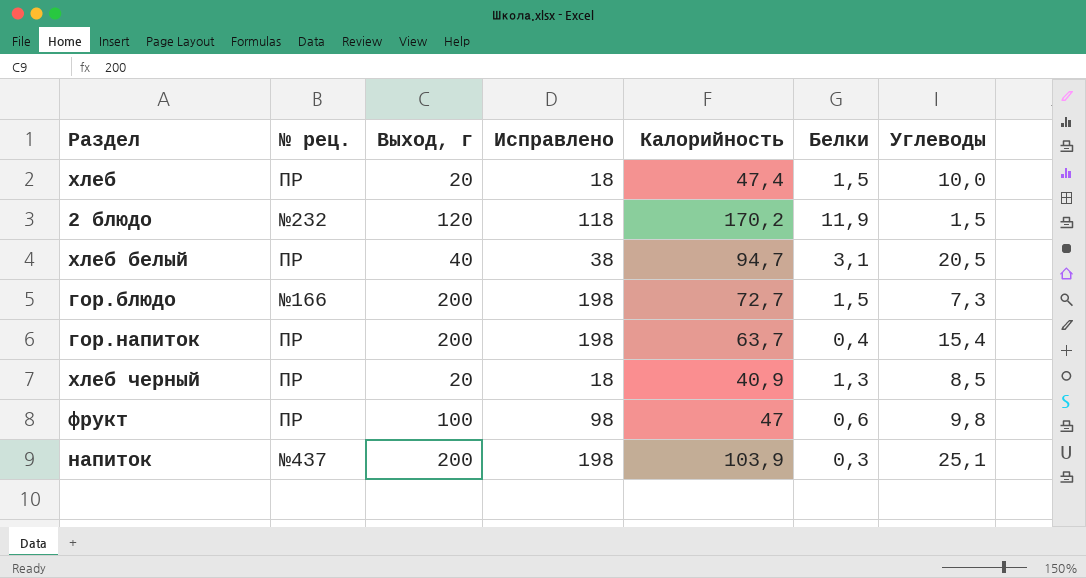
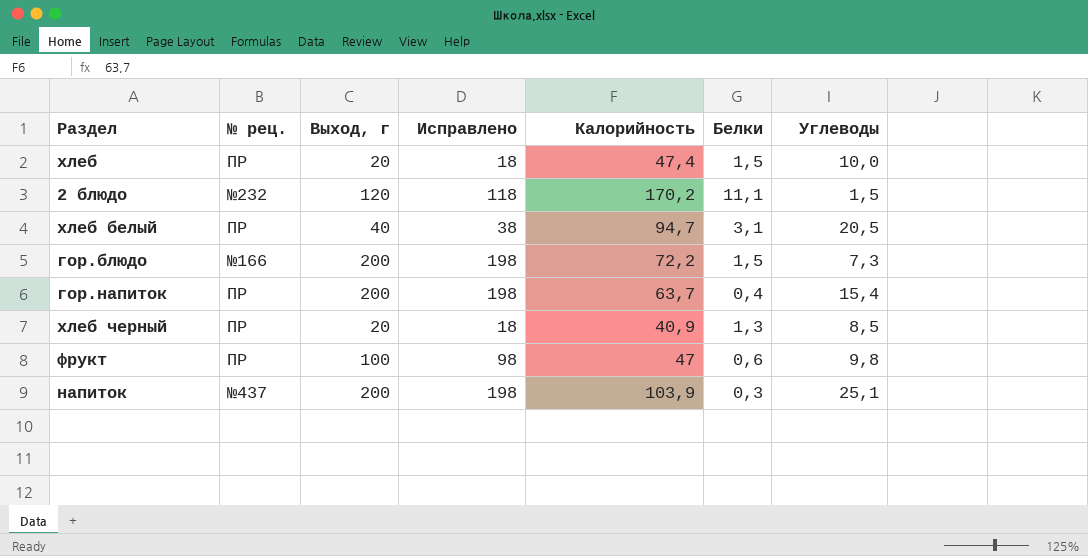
2 блюдо | Белки: 11,9 -> 11,1
гор.блюдо | Калорийность: 72,7 -> 72,2

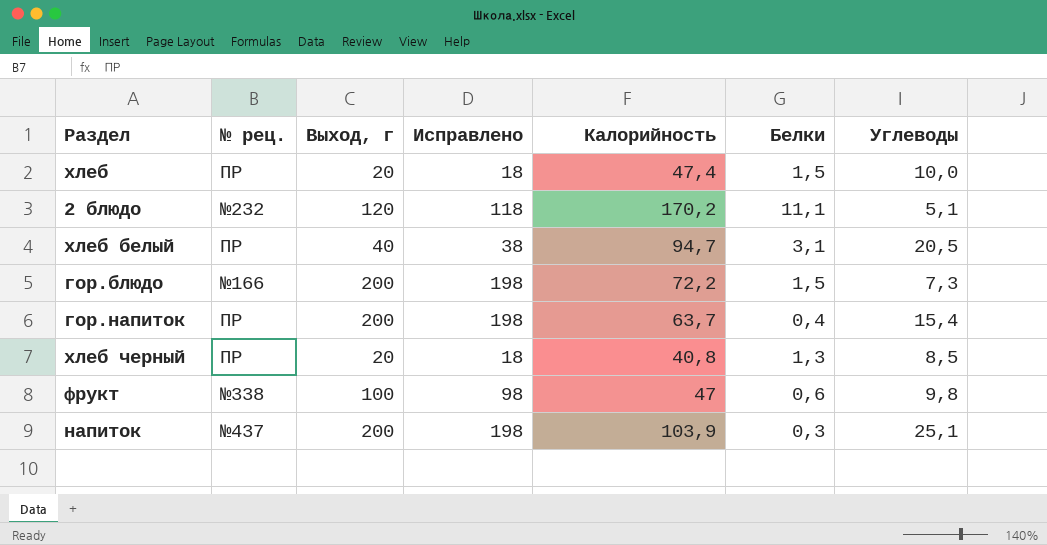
2 блюдо | Углеводы: 1,5 -> 5,1
хлеб черный | Калорийность: 40,9 -> 40,8
фрукт | № рец.: ПР -> №338

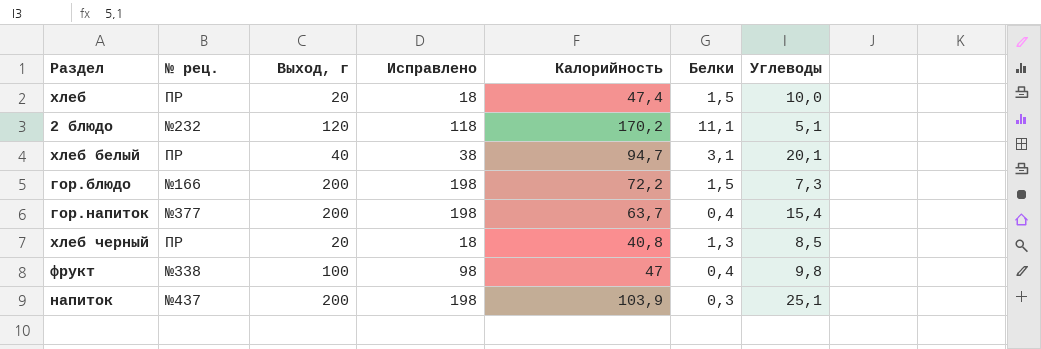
хлеб белый | Углеводы: 20,5 -> 20,1
гор.напиток | № рец.: ПР -> №377
фрукт | Белки: 0,6 -> 0,4

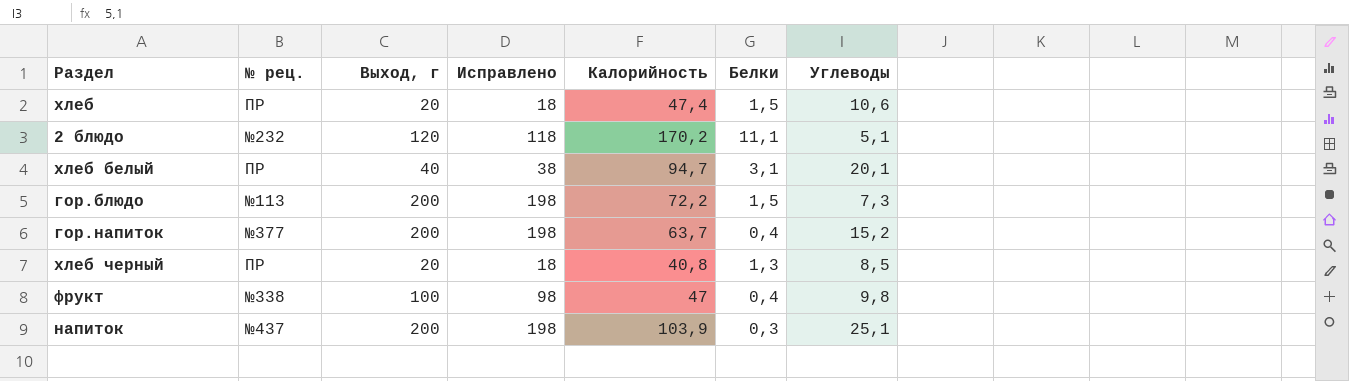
хлеб | Углеводы: 10,0 -> 10,6
гор.блюдо | № рец.: №166 -> №113
гор.напиток | Углеводы: 15,4 -> 15,2

